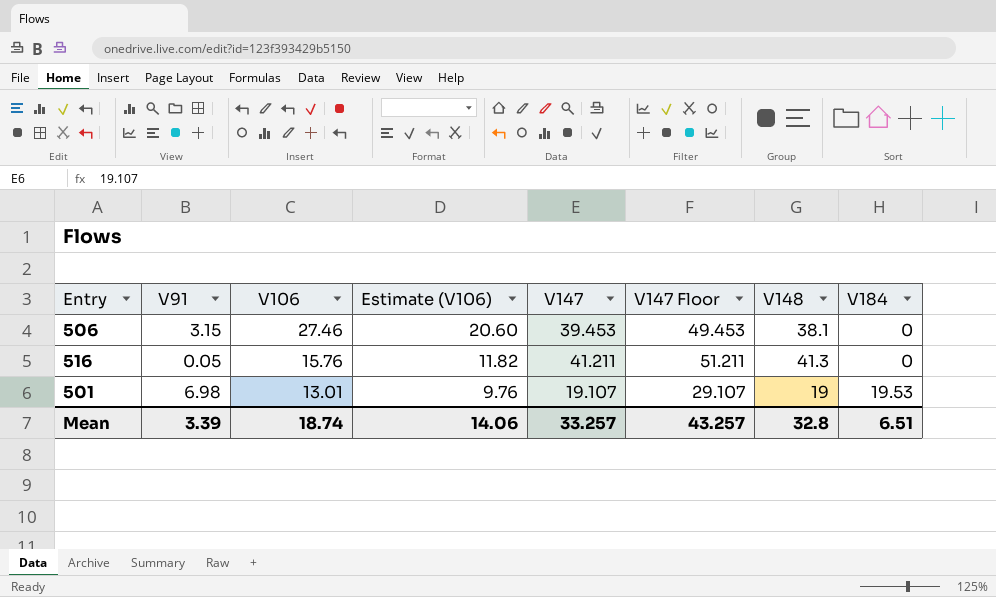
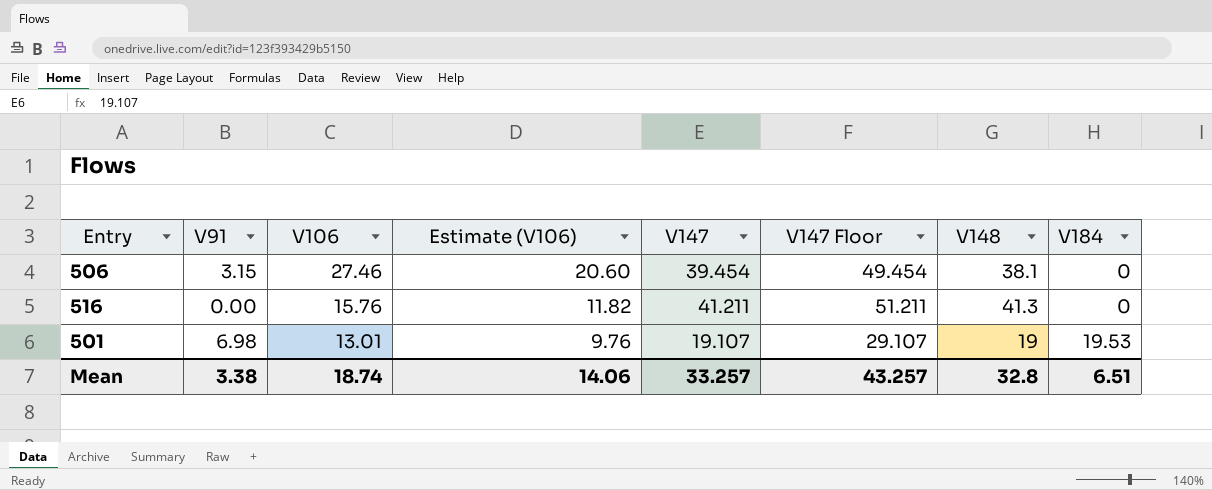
506 | V147: 39.453 -> 39.454
506 | V147 Floor: 49.453 -> 49.454
516 | V91: 0.05 -> 0.00
Mean | V91: 3.39 -> 3.38

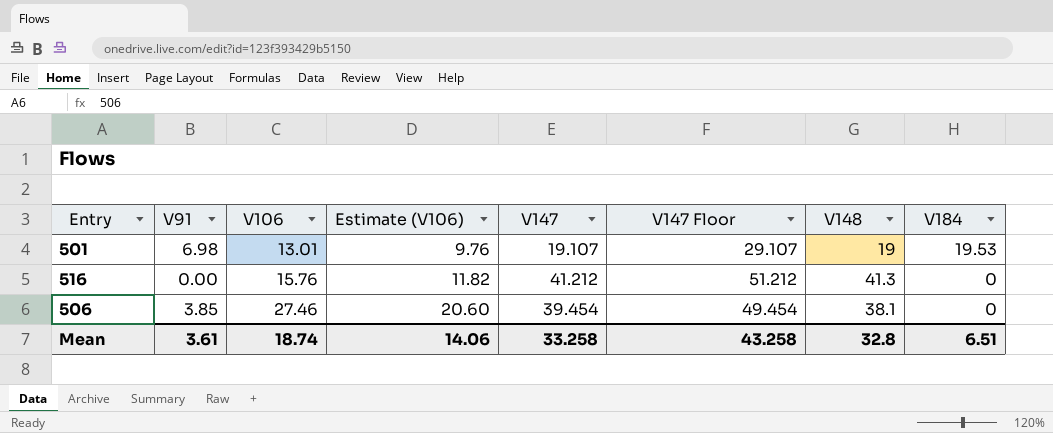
row order: V106 descending -> V106 ascending
516 | V147: 41.211 -> 41.212
516 | V147 Floor: 51.211 -> 51.212
506 | V91: 3.15 -> 3.85
Mean | V91: 3.38 -> 3.61
Mean | V147: 33.257 -> 33.258
Mean | V147 Floor: 43.257 -> 43.258

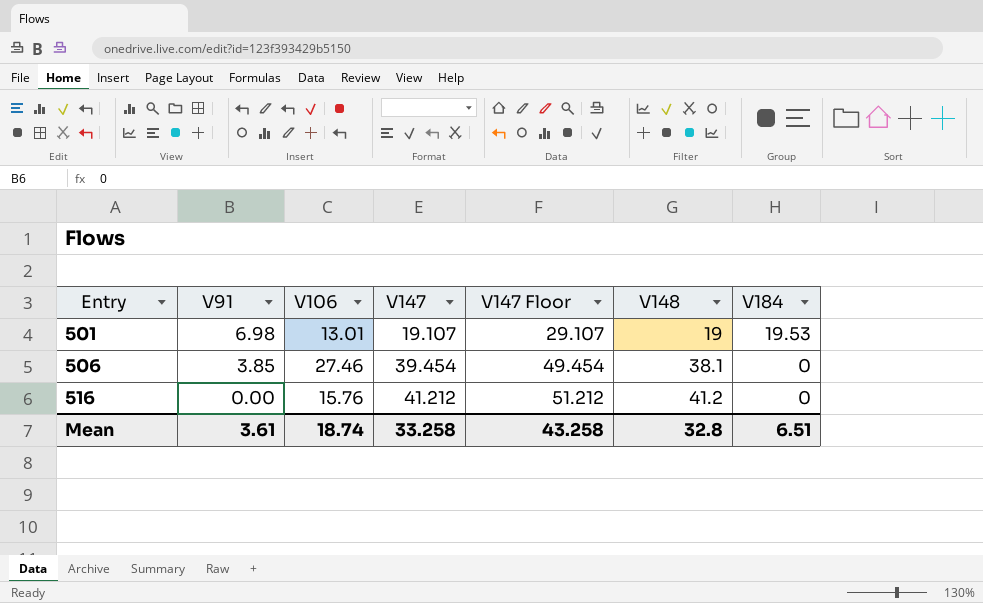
row order: V106 ascending -> Entry ascending
column Estimate (V106) | formula: [V106] * 0.75 -> none
516 | V148: 41.3 -> 41.2

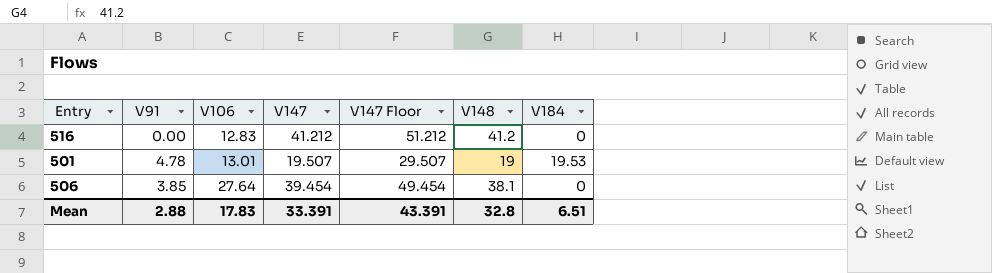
row order: Entry ascending -> V106 ascending
516 | V106: 15.76 -> 12.83
501 | V91: 6.98 -> 4.78
501 | V147: 19.107 -> 19.507
501 | V147 Floor: 29.107 -> 29.507
506 | V106: 27.46 -> 27.64
Mean | V91: 3.61 -> 2.88
Mean | V106: 18.74 -> 17.83
Mean | V147: 33.258 -> 33.391
Mean | V147 Floor: 43.258 -> 43.391

